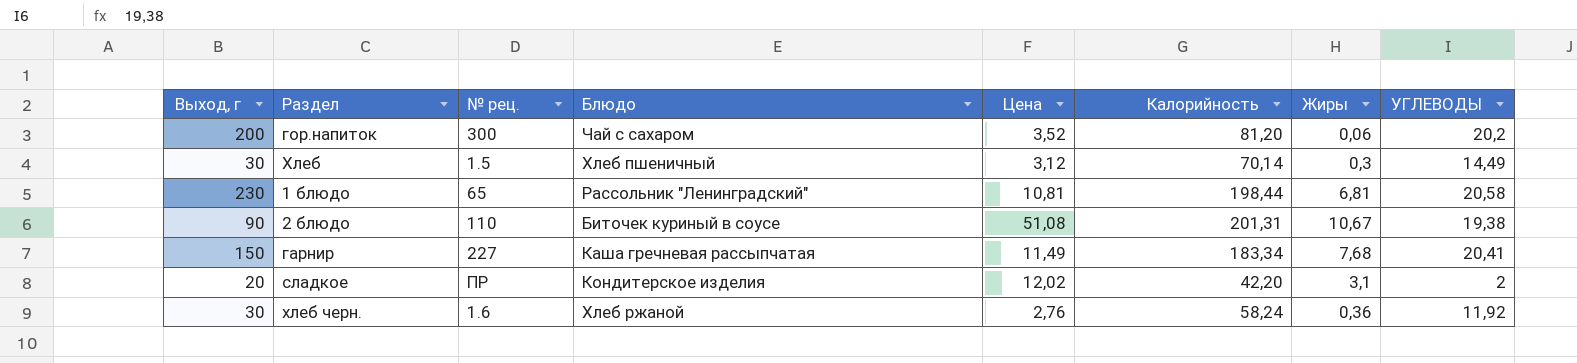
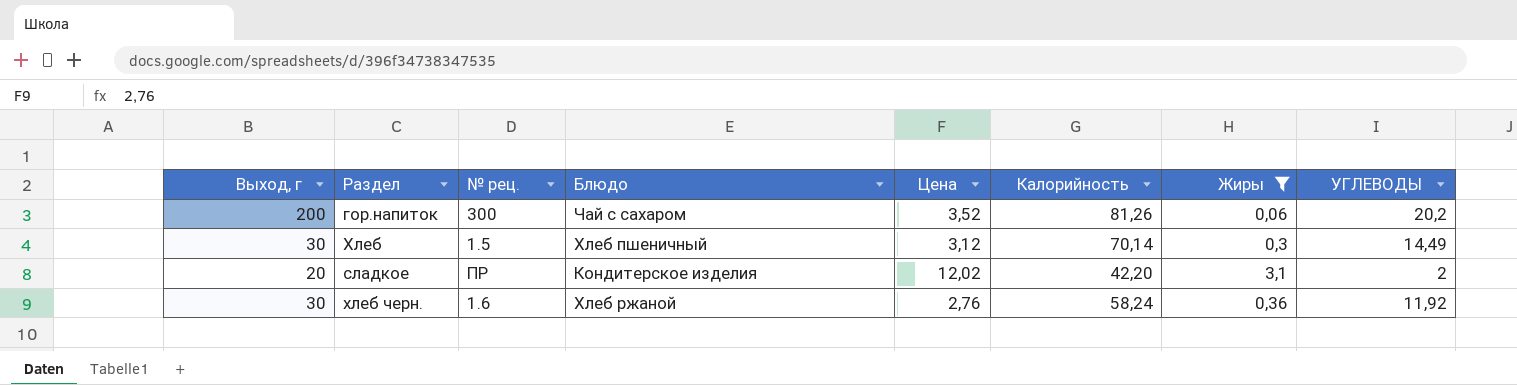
filter: none -> Жиры <= 3,1
гор.напиток | Калорийность: 81,20 -> 81,26

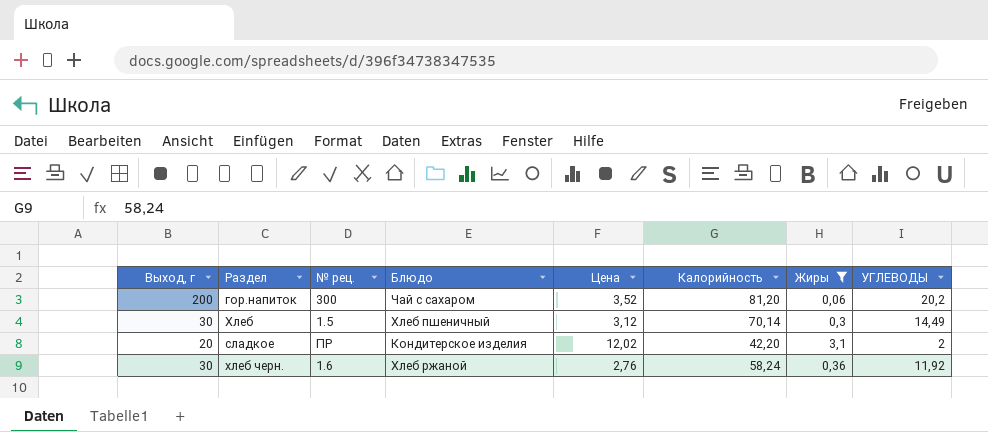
гор.напиток | Калорийность: 81,26 -> 81,20

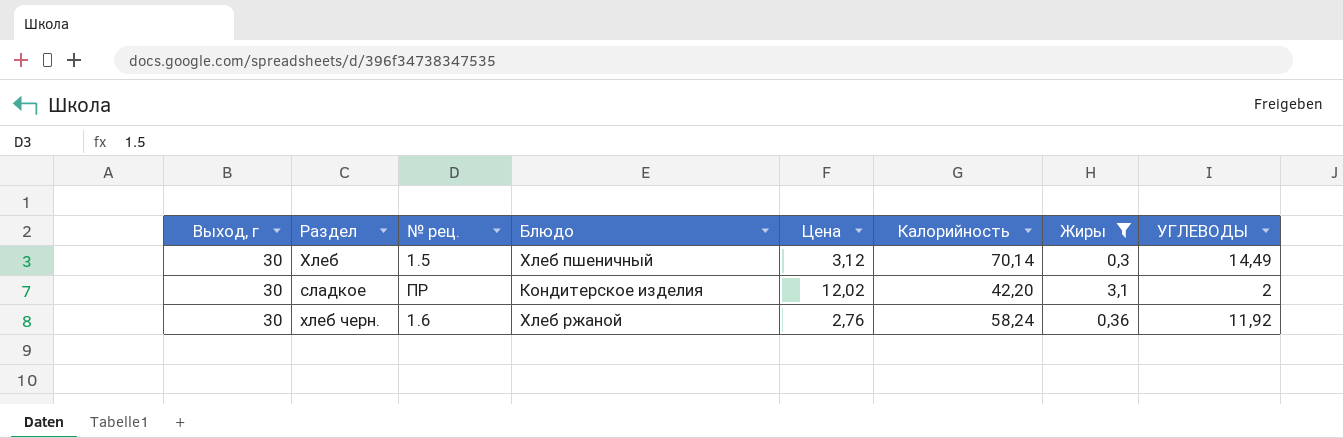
row гор.напиток: 200 | 300 | Чай с сахаром | 3,52 | 81,20 | 0,06 | 20,2 -> none
сладкое | Выход, г: 20 -> 30

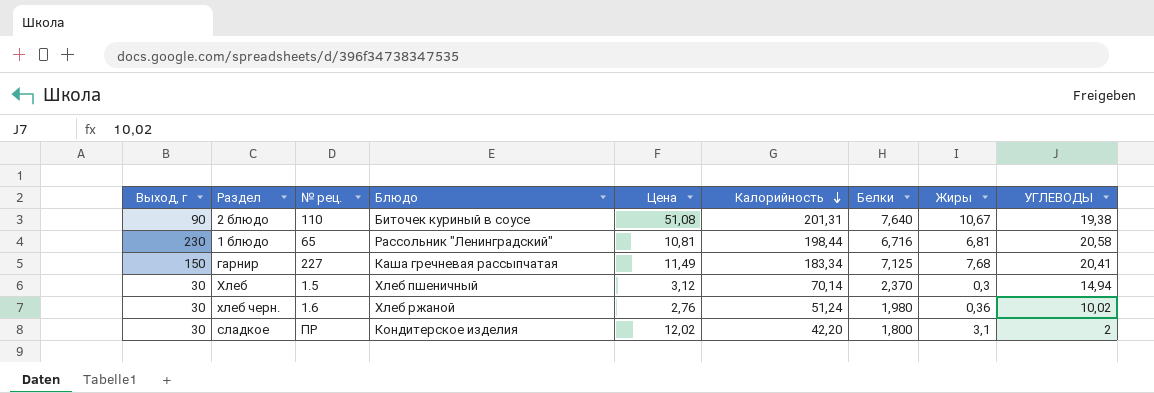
filter: Жиры <= 3,1 -> none
row order: none -> Калорийность descending
column Белки | position: none -> 7
Хлеб | УГЛЕВОДЫ: 14,49 -> 14,94
хлеб черн. | Калорийность: 58,24 -> 51,24
хлеб черн. | УГЛЕВОДЫ: 11,92 -> 10,02

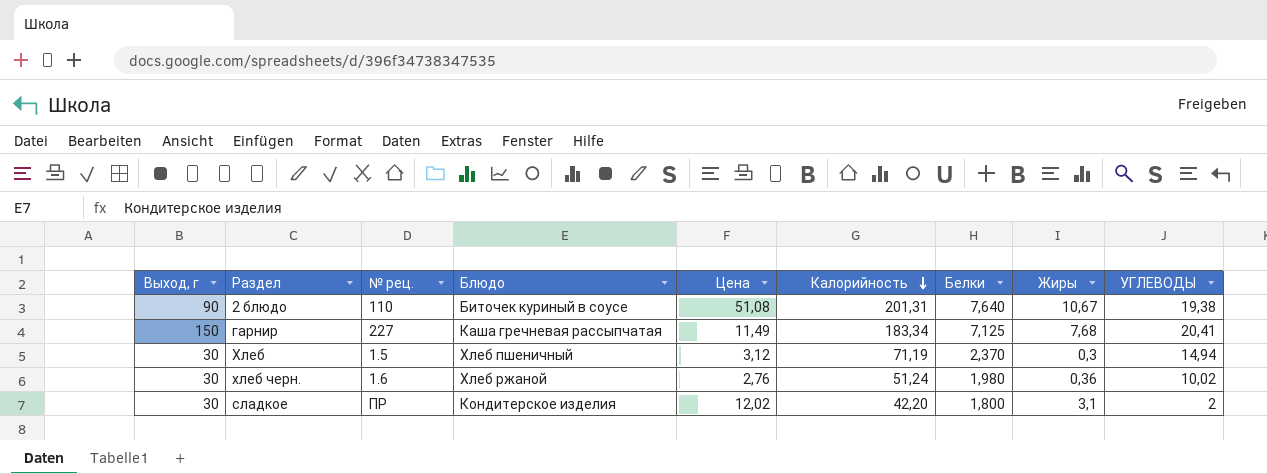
row 1 блюдо: 230 | 65 | Рассольник "Ленинградский" | 10,81 | 198,44 | 6,716 | 6,81 | 20,58 -> none
Хлеб | Калорийность: 70,14 -> 71,19

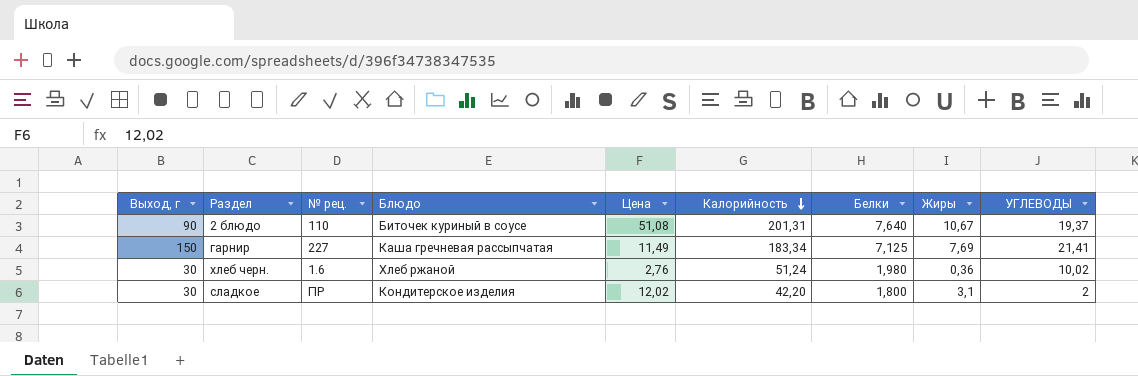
row Хлеб: 30 | 1.5 | Хлеб пшеничный | 3,12 | 71,19 | 2,370 | 0,3 | 14,94 -> none
2 блюдо | УГЛЕВОДЫ: 19,38 -> 19,37
гарнир | Жиры: 7,68 -> 7,69
гарнир | УГЛЕВОДЫ: 20,41 -> 21,41

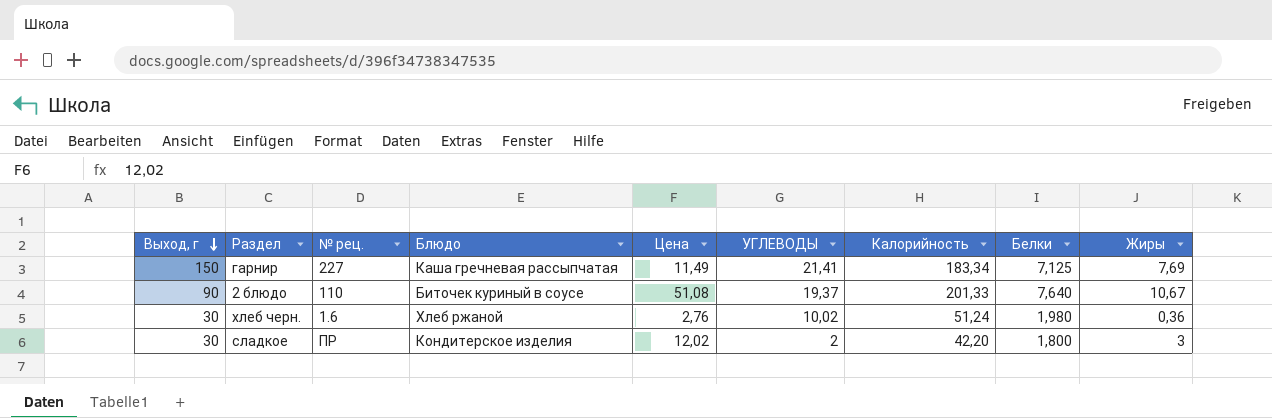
row order: Калорийность descending -> Выход, г descending
column УГЛЕВОДЫ | position: 9 -> 6
2 блюдо | Калорийность: 201,31 -> 201,33
сладкое | Жиры: 3,1 -> 3

